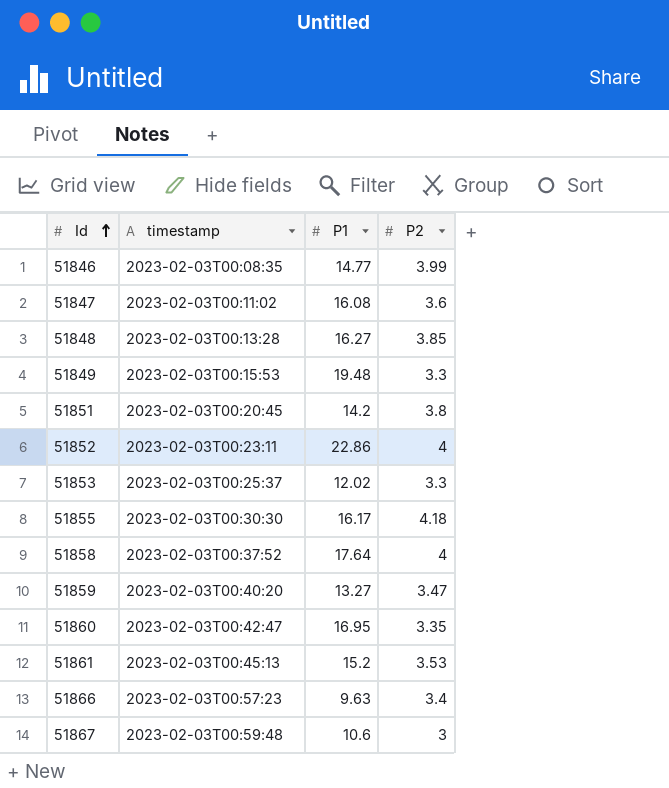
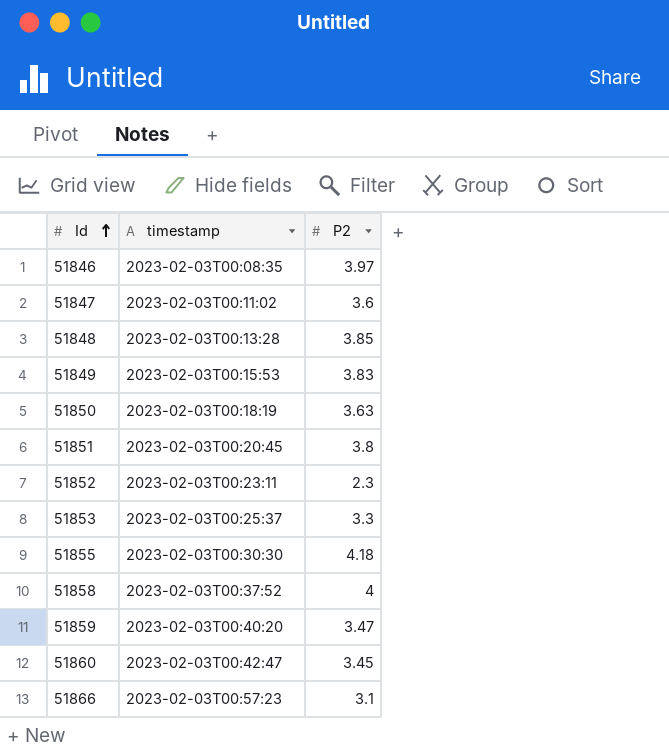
column P1 | position: 3 -> none
row 51861: 2023-02-03T00:45:13 | 15.2 | 3.53 -> none
row 51867: 2023-02-03T00:59:48 | 10.6 | 3 -> none
51846 | P2: 3.99 -> 3.97
51849 | P2: 3.3 -> 3.83
row 51850: none -> 2023-02-03T00:18:19 | 3.63
51852 | P2: 4 -> 2.3
51860 | P2: 3.35 -> 3.45
51866 | P2: 3.4 -> 3.1

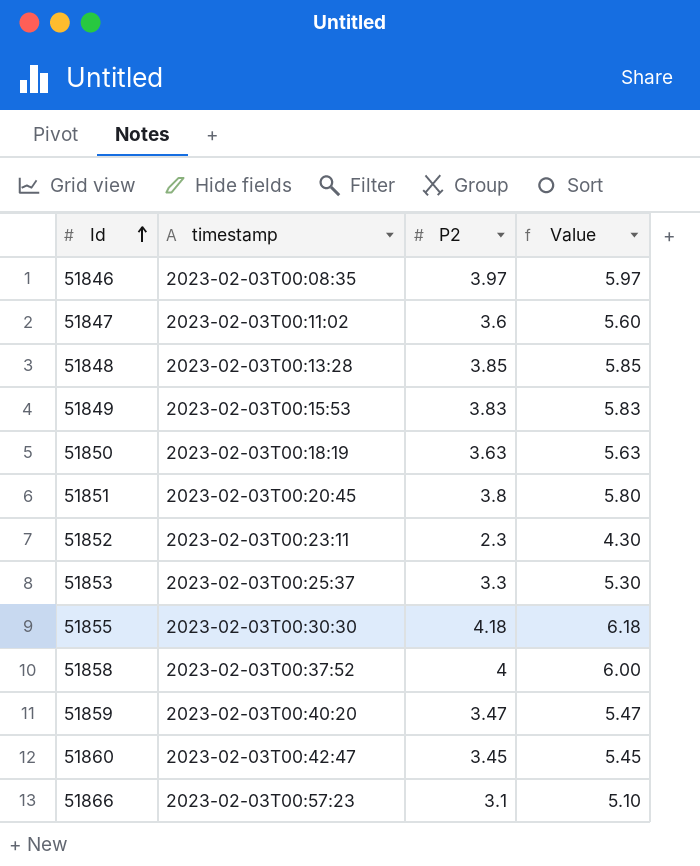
column Value | formula: none -> [P2] + 2

